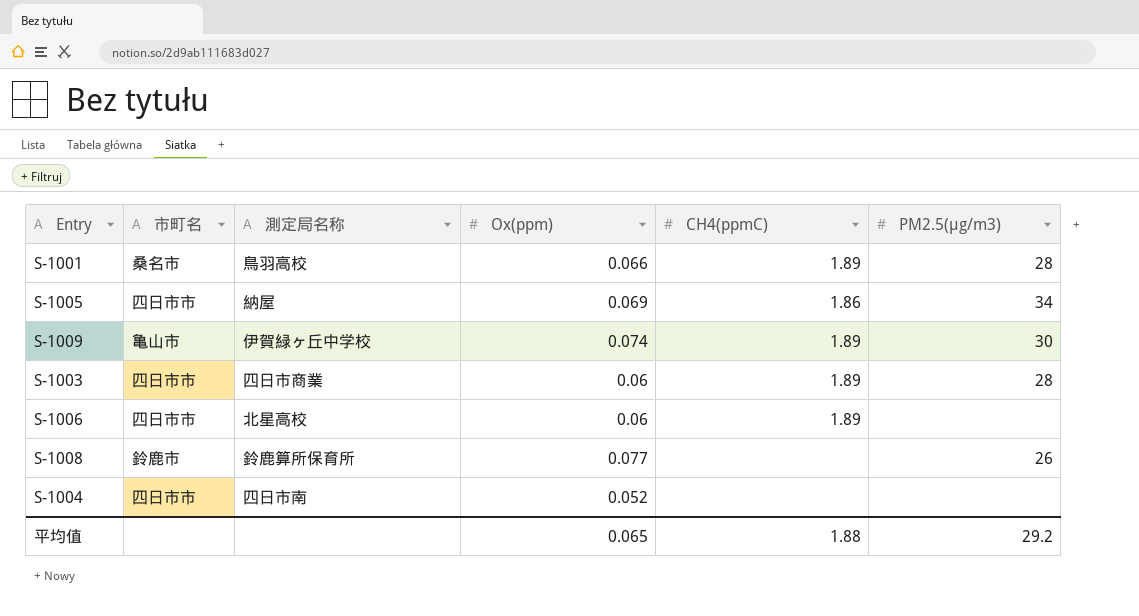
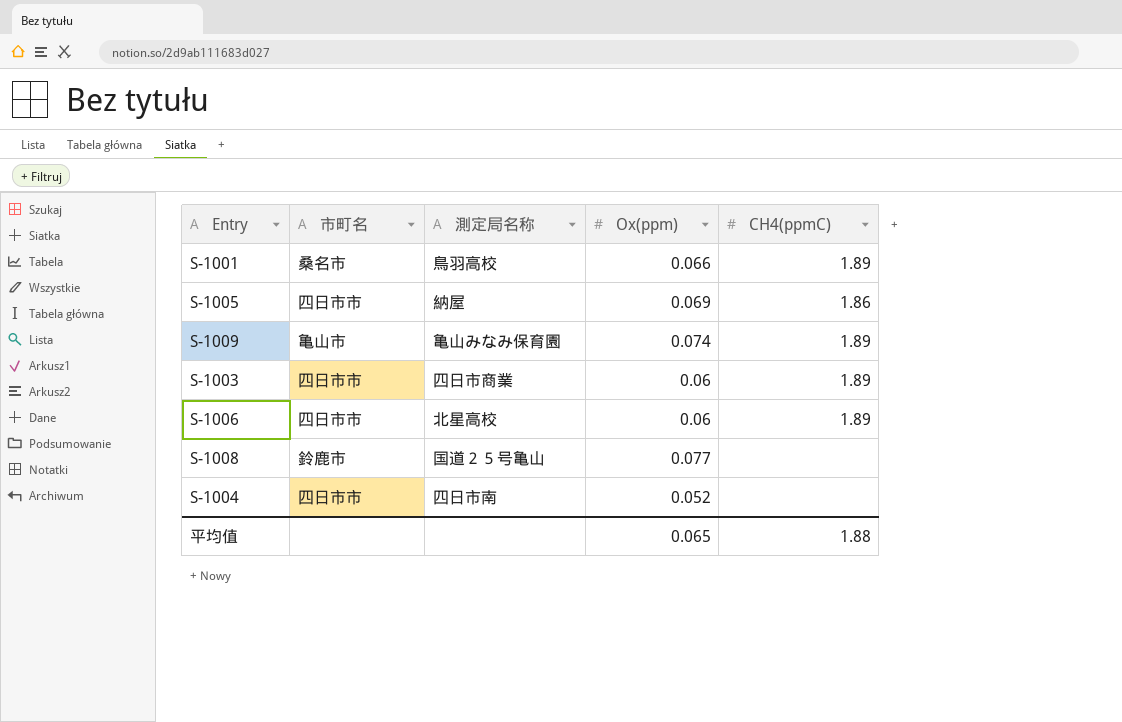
column PM2.5(μg/m3) | position: 6 -> none
S-1009 | 測定局名称: 伊賀緑ヶ丘中学校 -> 亀山みなみ保育園
S-1008 | 測定局名称: 鈴鹿算所保育所 -> 国道２５号亀山

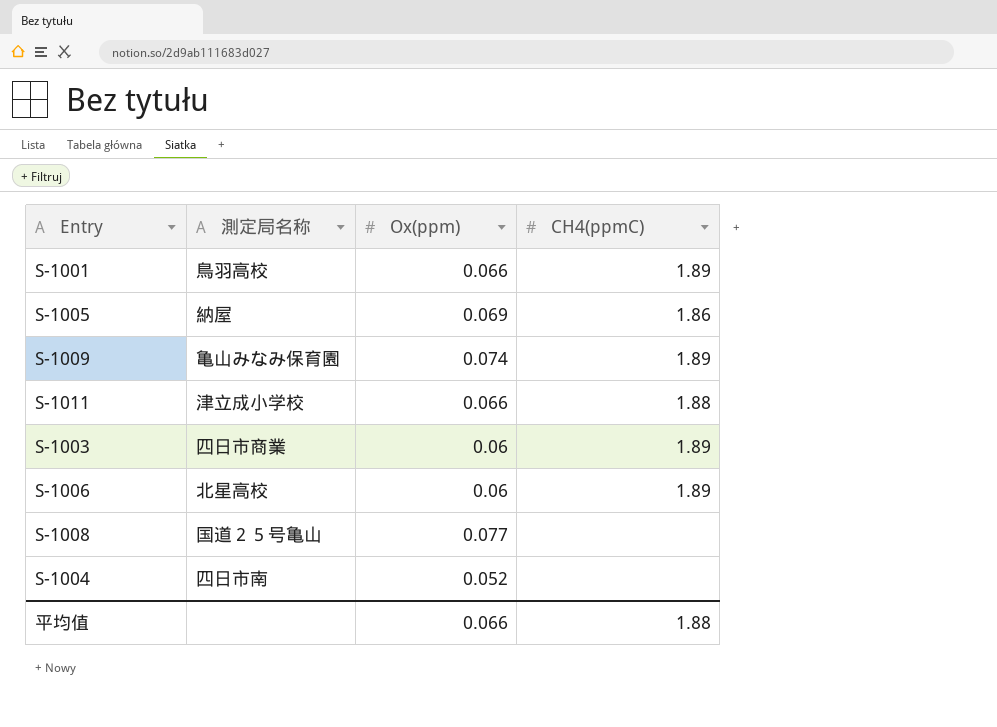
column 市町名 | position: 2 -> none
row S-1011: none -> 津立成小学校 | 0.066 | 1.88
平均值 | Ox(ppm): 0.065 -> 0.066

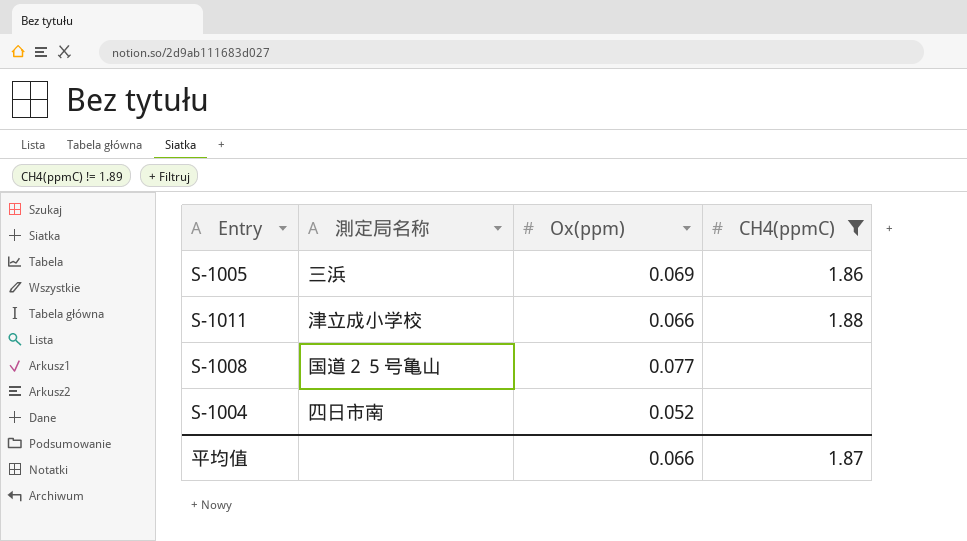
filter: none -> CH4(ppmC) != 1.89
S-1005 | 測定局名称: 納屋 -> 三浜
平均值 | CH4(ppmC): 1.88 -> 1.87

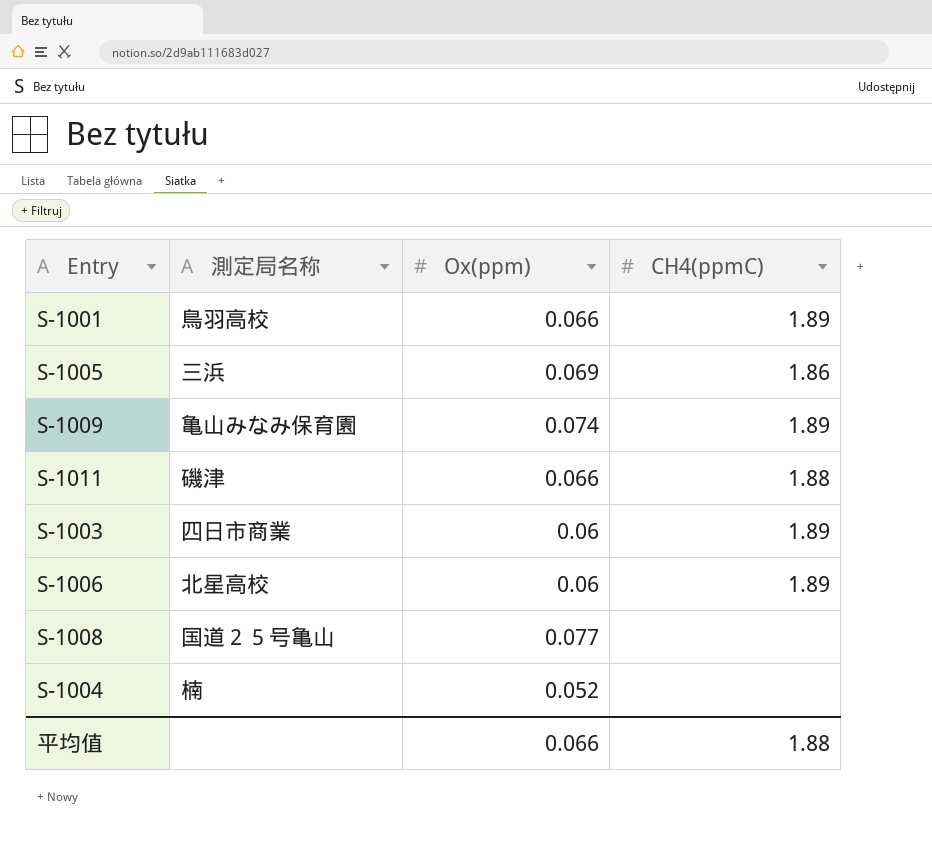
filter: CH4(ppmC) != 1.89 -> none
S-1011 | 測定局名称: 津立成小学校 -> 磯津
S-1004 | 測定局名称: 四日市南 -> 楠
平均值 | CH4(ppmC): 1.87 -> 1.88

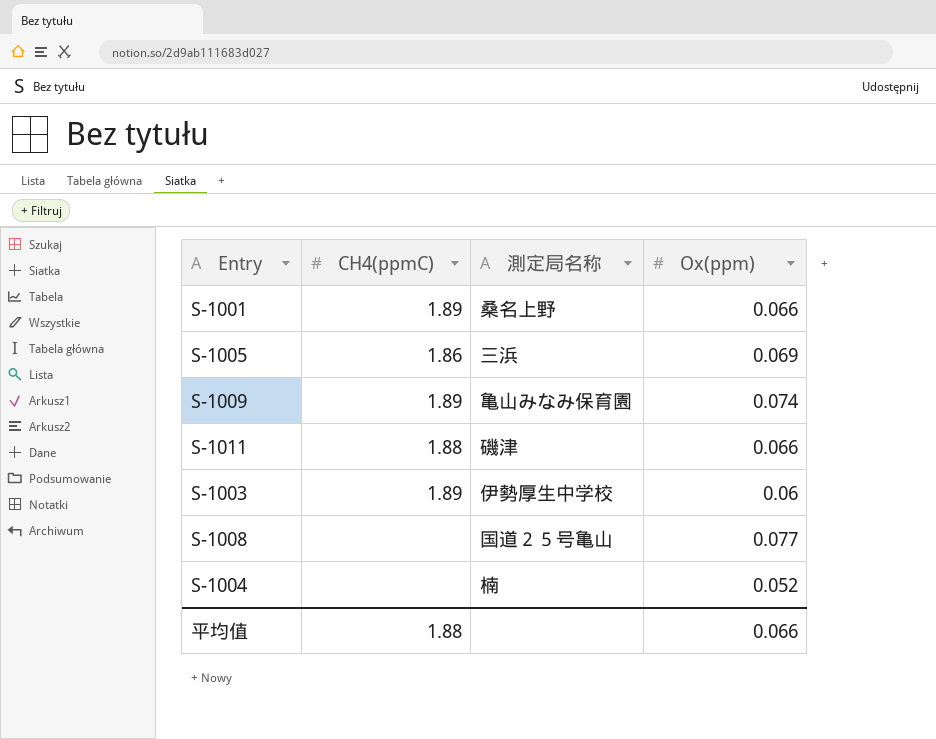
column CH4(ppmC) | position: 4 -> 2
row S-1006: 北星高校 | 0.06 | 1.89 -> none
S-1001 | 測定局名称: 鳥羽高校 -> 桑名上野
S-1003 | 測定局名称: 四日市商業 -> 伊勢厚生中学校

